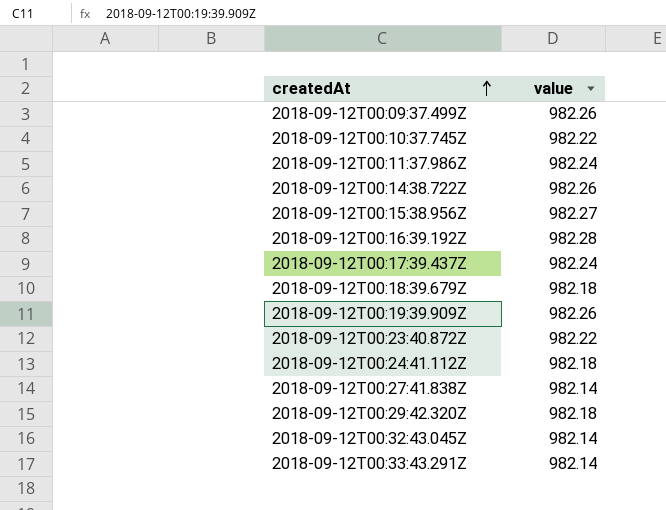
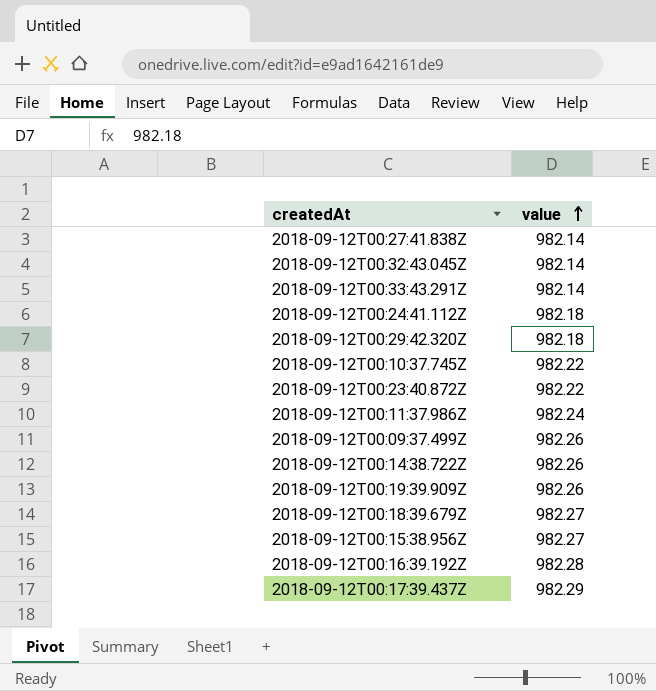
row order: createdAt ascending -> value ascending
2018-09-12T00:18:39.679Z | value: 982.18 -> 982.27
2018-09-12T00:17:39.437Z | value: 982.24 -> 982.29

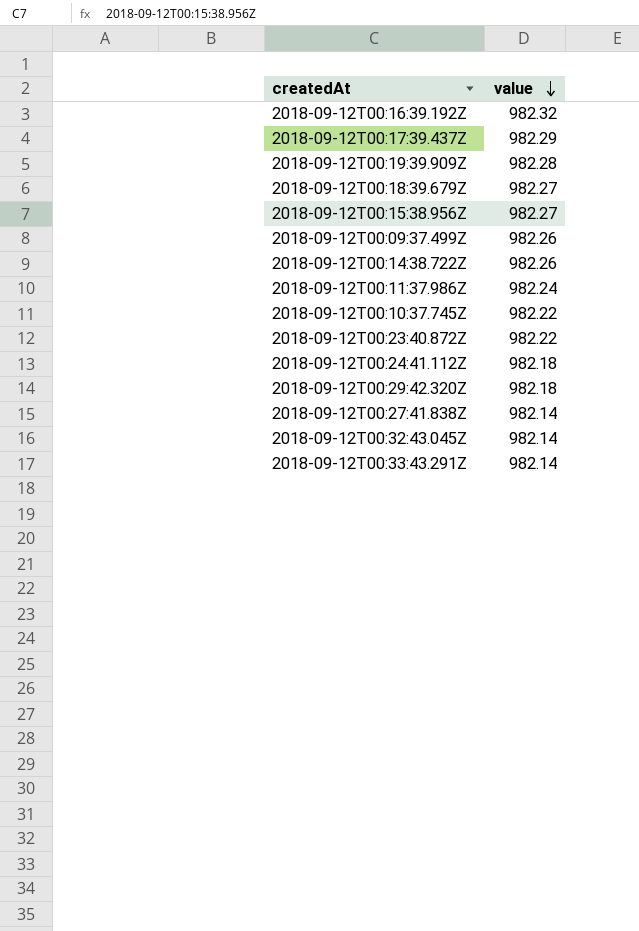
row order: value ascending -> value descending
2018-09-12T00:16:39.192Z | value: 982.28 -> 982.32
2018-09-12T00:19:39.909Z | value: 982.26 -> 982.28

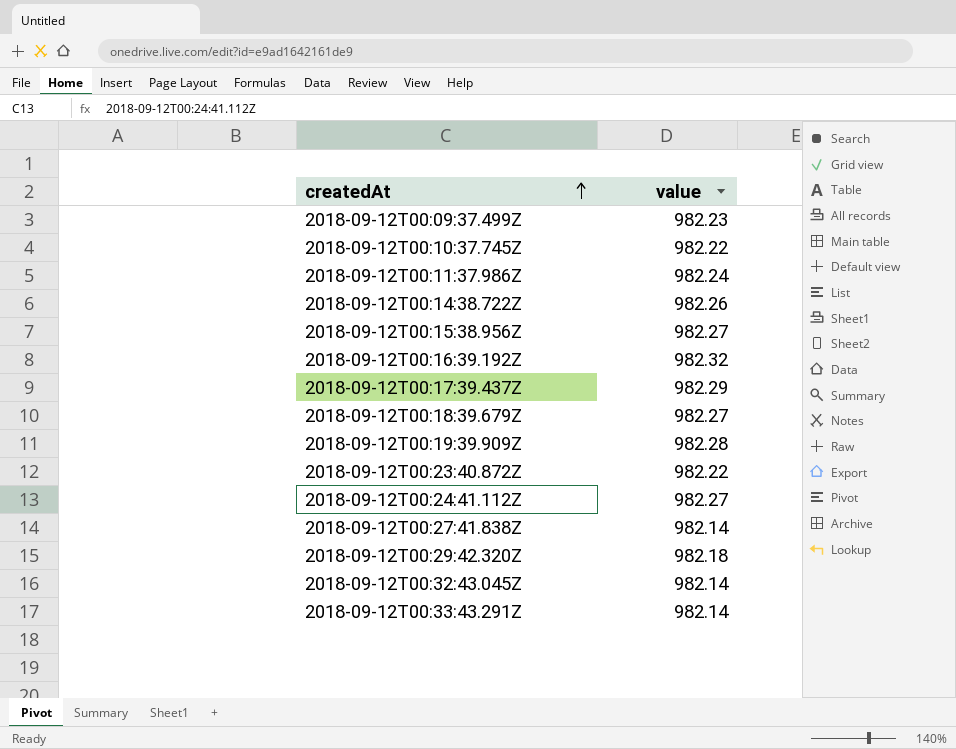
row order: value descending -> createdAt ascending
2018-09-12T00:09:37.499Z | value: 982.26 -> 982.23
2018-09-12T00:24:41.112Z | value: 982.18 -> 982.27

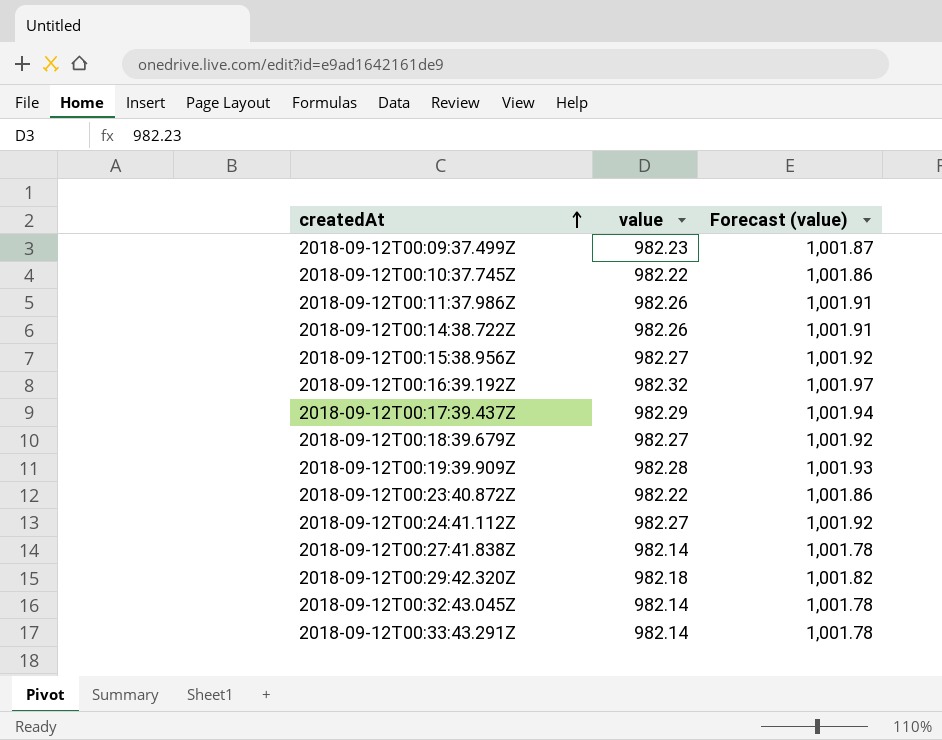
column Forecast (value) | formula: none -> [value] * 1.02
2018-09-12T00:11:37.986Z | value: 982.24 -> 982.26

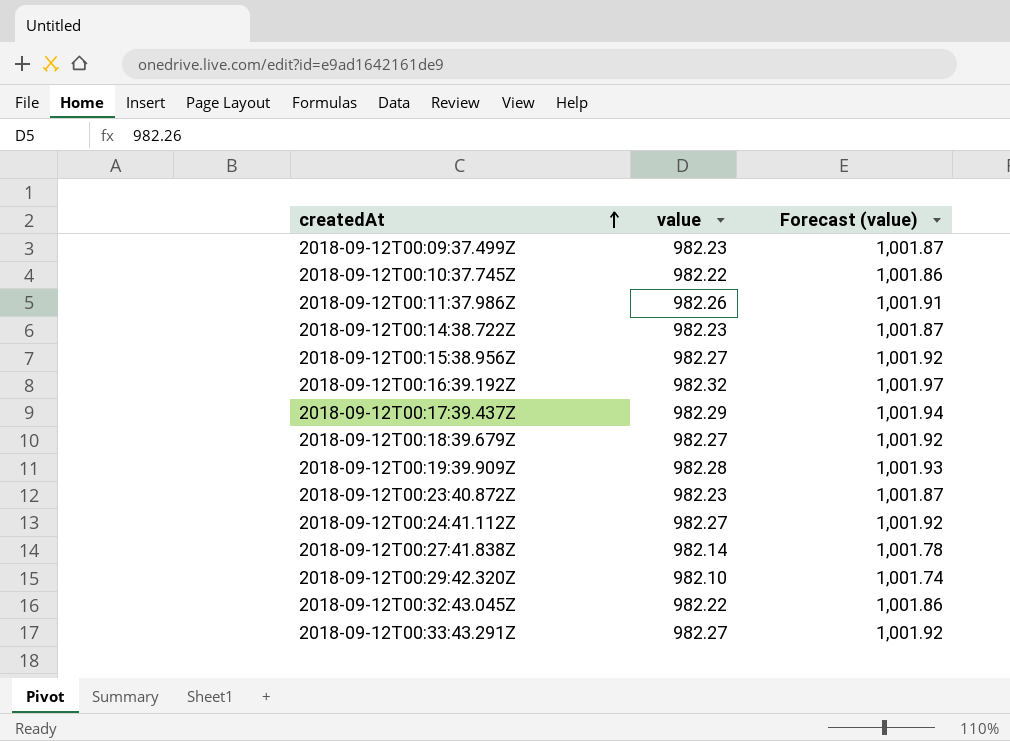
2018-09-12T00:14:38.722Z | value: 982.26 -> 982.23
2018-09-12T00:14:38.722Z | Forecast (value): 1,001.91 -> 1,001.87
2018-09-12T00:23:40.872Z | value: 982.22 -> 982.23
2018-09-12T00:23:40.872Z | Forecast (value): 1,001.86 -> 1,001.87
2018-09-12T00:29:42.320Z | value: 982.18 -> 982.10
2018-09-12T00:29:42.320Z | Forecast (value): 1,001.82 -> 1,001.74
2018-09-12T00:32:43.045Z | value: 982.14 -> 982.22
2018-09-12T00:32:43.045Z | Forecast (value): 1,001.78 -> 1,001.86
2018-09-12T00:33:43.291Z | value: 982.14 -> 982.27
2018-09-12T00:33:43.291Z | Forecast (value): 1,001.78 -> 1,001.92

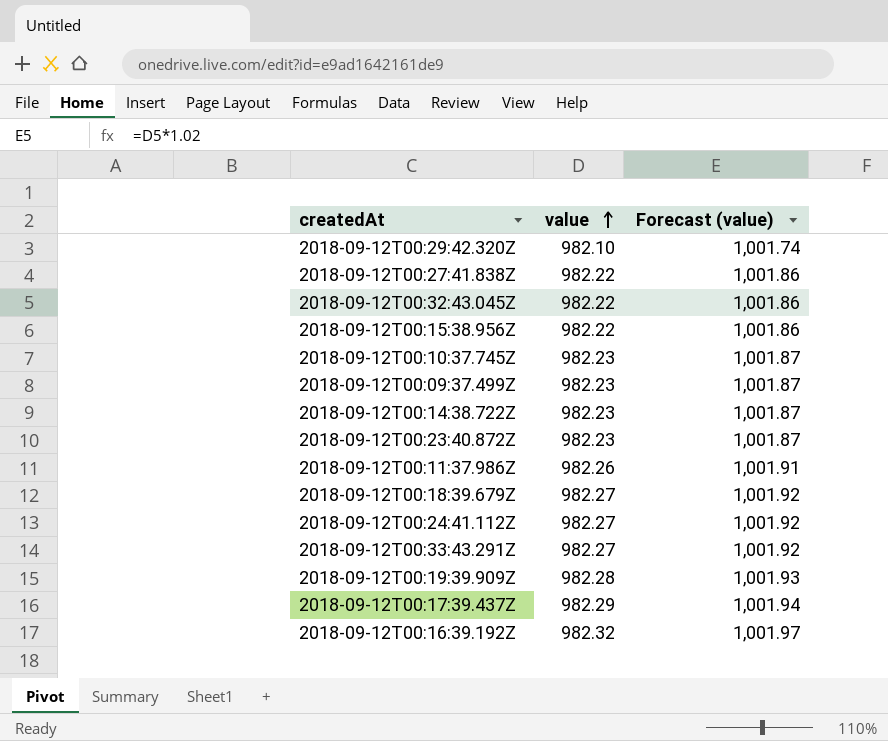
row order: createdAt ascending -> value ascending
2018-09-12T00:27:41.838Z | value: 982.14 -> 982.22
2018-09-12T00:27:41.838Z | Forecast (value): 1,001.78 -> 1,001.86
2018-09-12T00:15:38.956Z | value: 982.27 -> 982.22
2018-09-12T00:15:38.956Z | Forecast (value): 1,001.92 -> 1,001.86
2018-09-12T00:10:37.745Z | value: 982.22 -> 982.23
2018-09-12T00:10:37.745Z | Forecast (value): 1,001.86 -> 1,001.87

